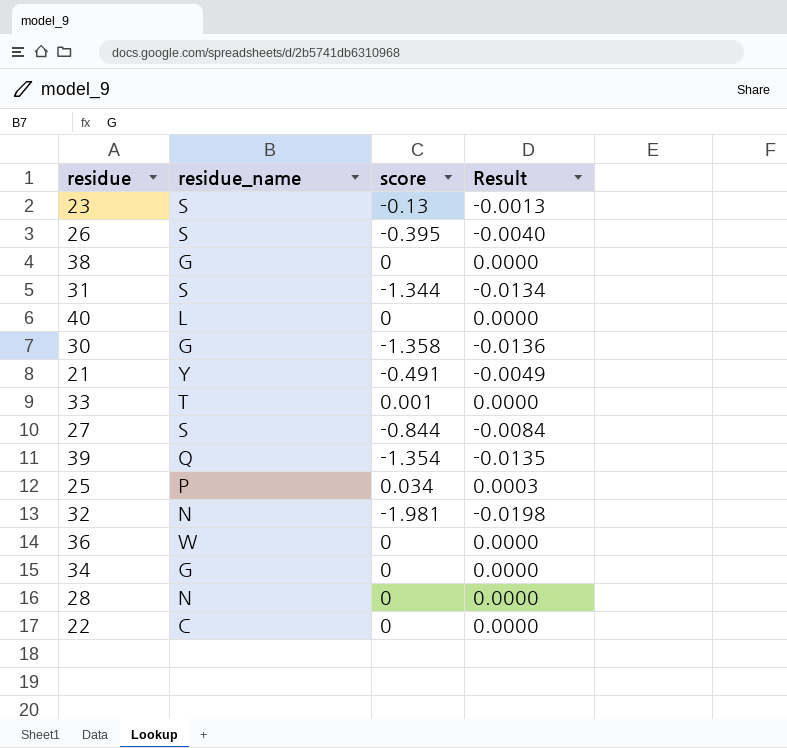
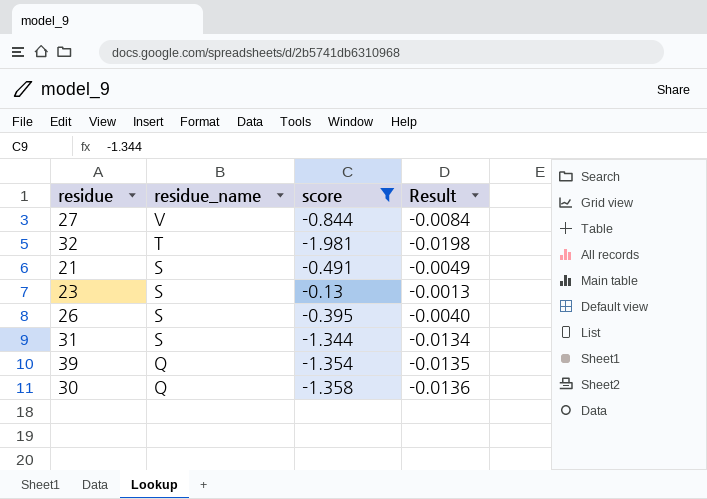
filter: none -> score <= -0.13
row order: none -> residue_name descending
27 | residue_name: S -> V
32 | residue_name: N -> T
21 | residue_name: Y -> S
30 | residue_name: G -> Q

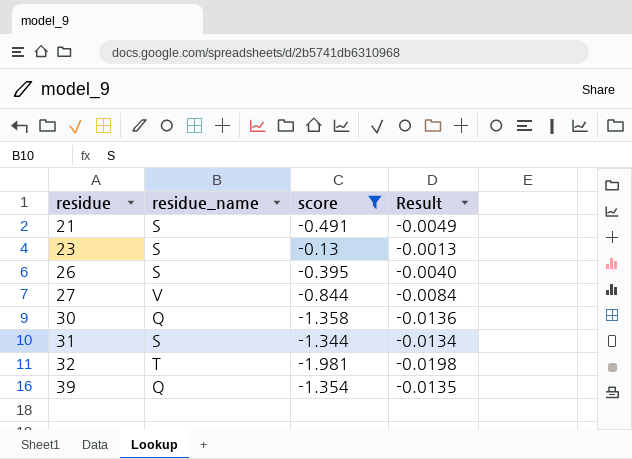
row order: residue_name descending -> residue ascending

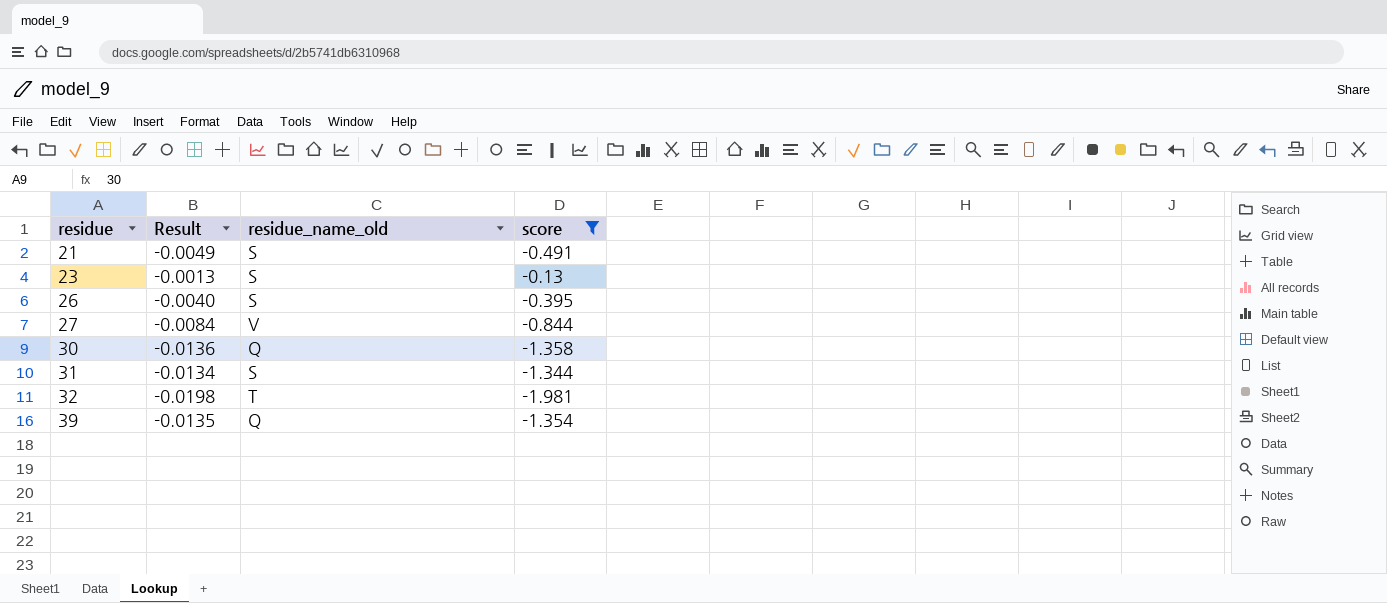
column Result | position: 4 -> 2
column name: residue_name -> residue_name_old

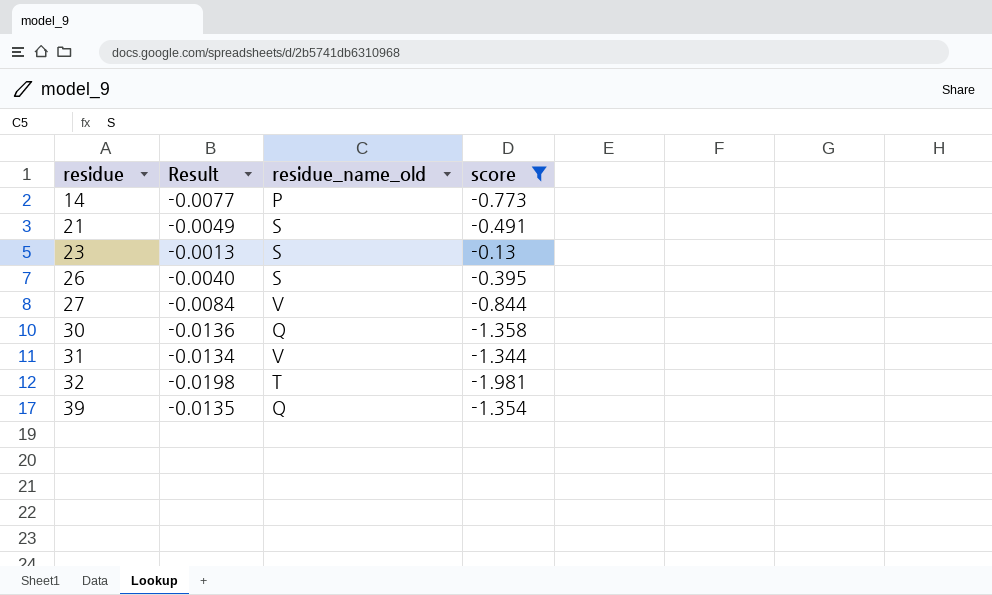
row 14: none -> -0.0077 | P | -0.773
31 | residue_name_old: S -> V

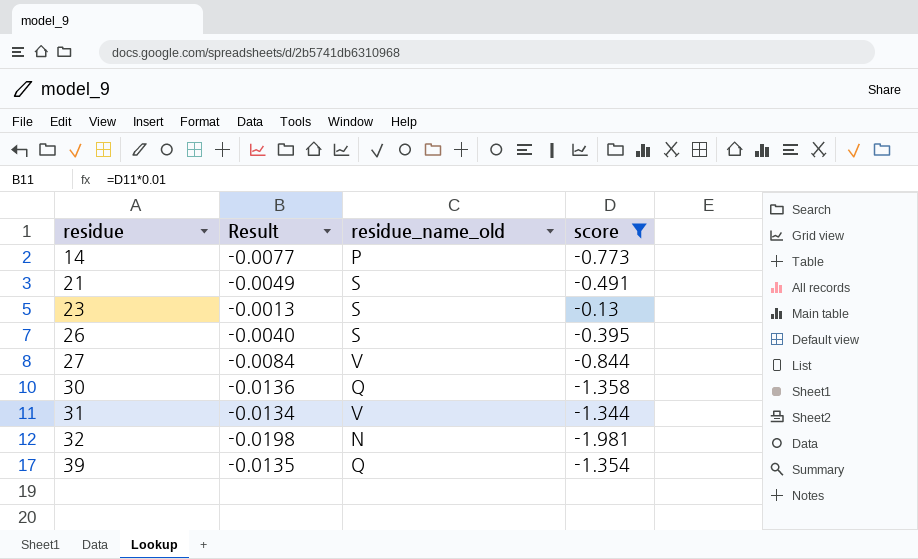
32 | residue_name_old: T -> N

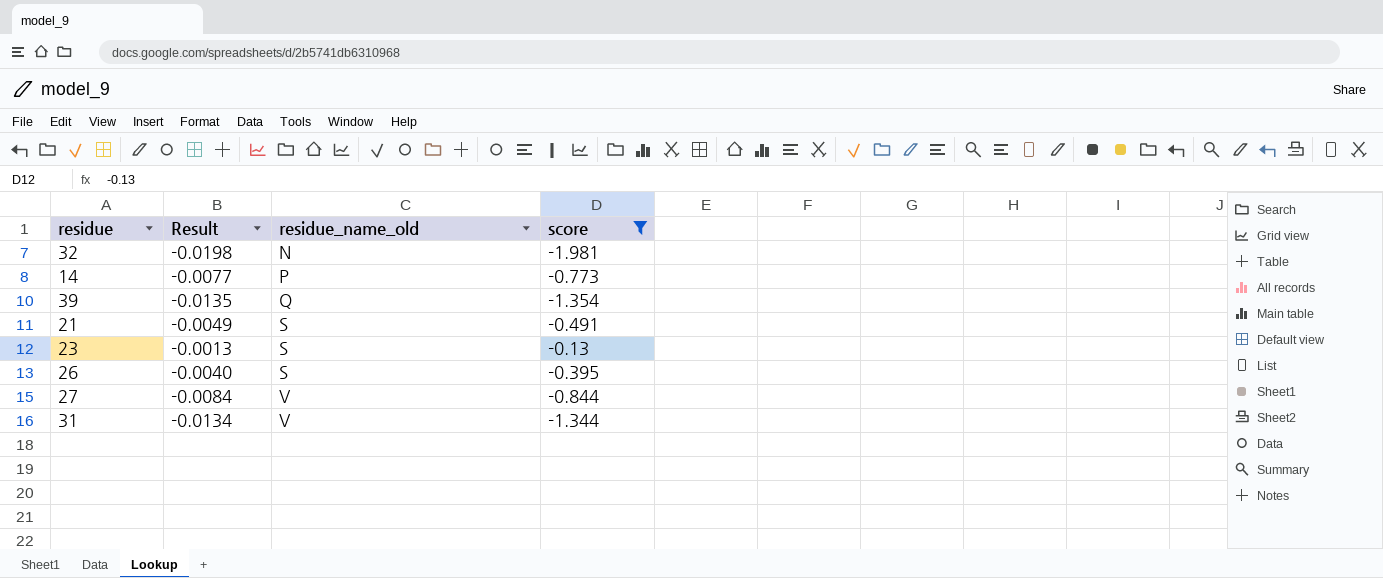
row order: residue ascending -> residue_name_old ascending
row 30: -0.0136 | Q | -1.358 -> none

